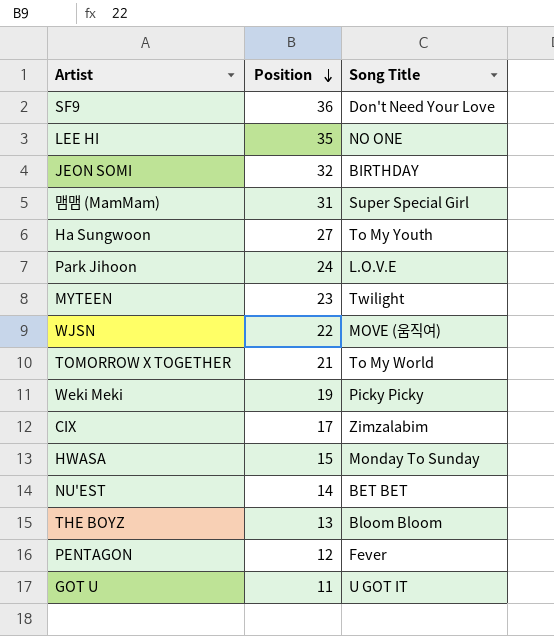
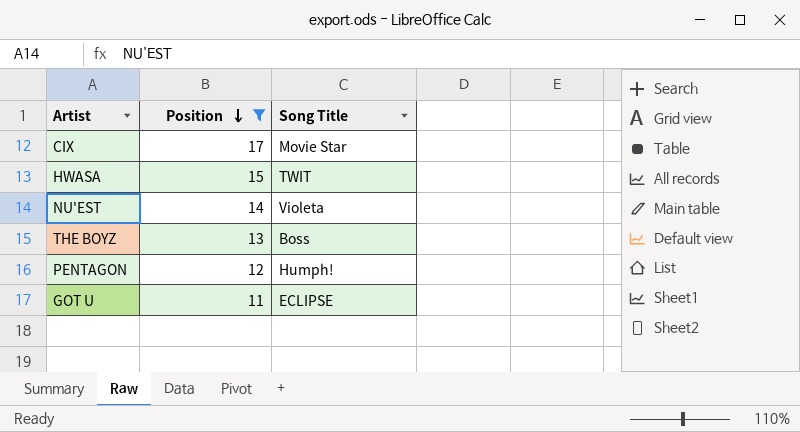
filter: none -> Position <= 17
CIX | Song Title: Zimzalabim -> Movie Star
HWASA | Song Title: Monday To Sunday -> TWIT
NU'EST | Song Title: BET BET -> Violeta
THE BOYZ | Song Title: Bloom Bloom -> Boss
PENTAGON | Song Title: Fever -> Humph!
GOT U | Song Title: U GOT IT -> ECLIPSE

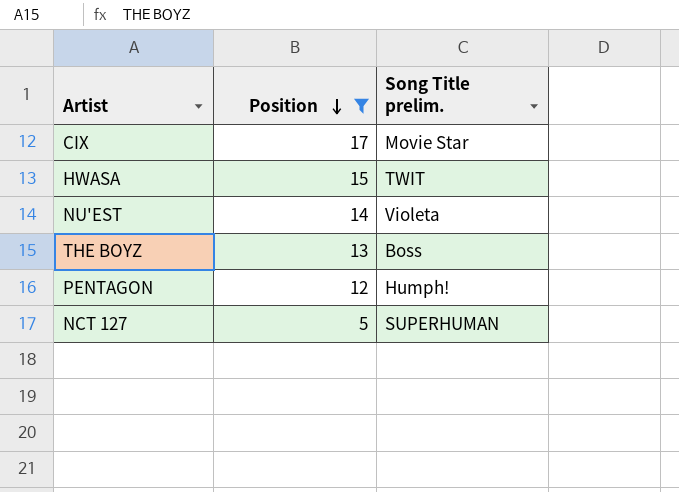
column name: Song Title -> Song Title prelim.
row GOT U: 11 | ECLIPSE -> none
row NCT 127: none -> 5 | SUPERHUMAN

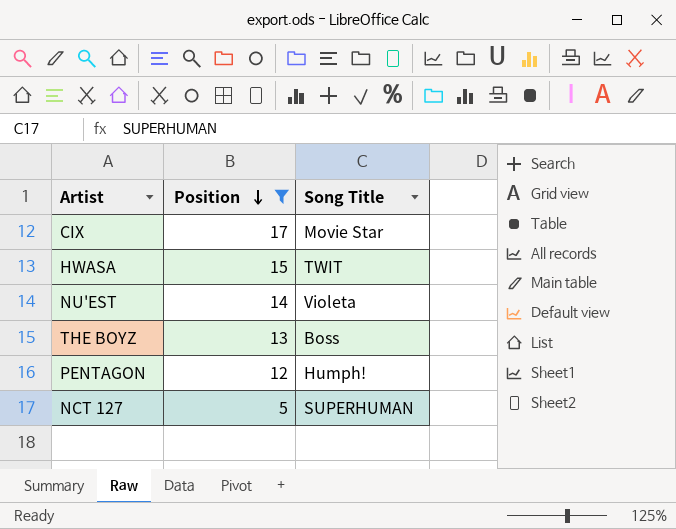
column name: Song Title prelim. -> Song Title

